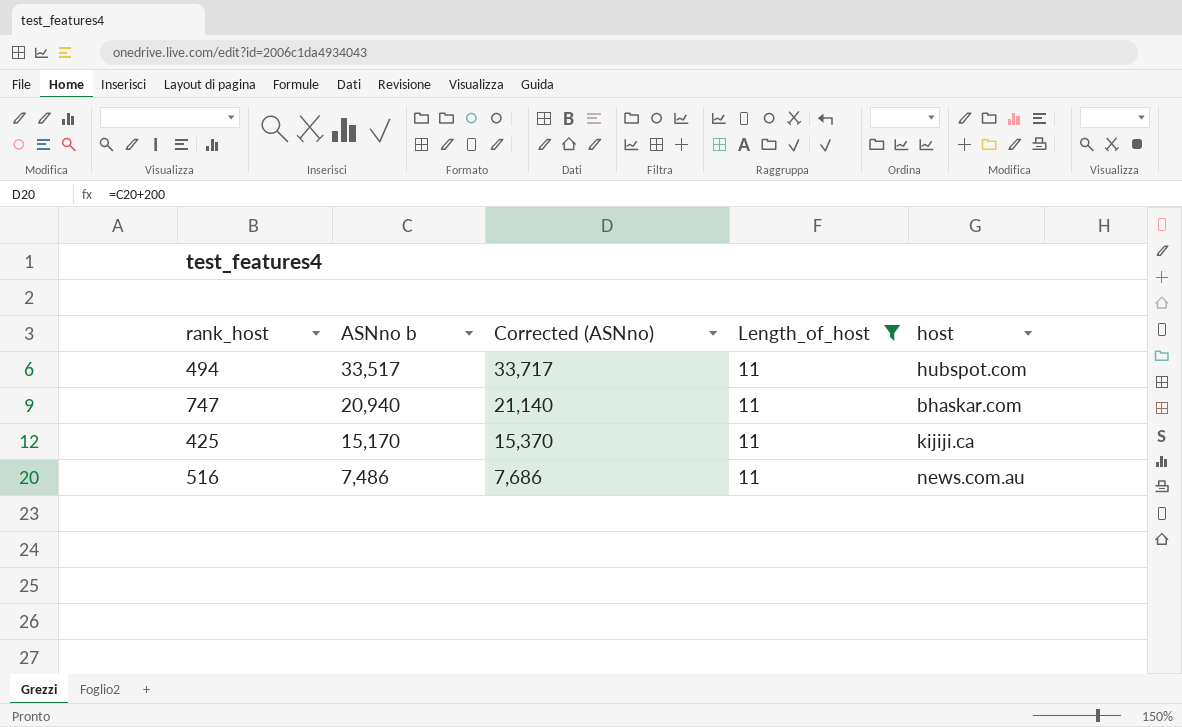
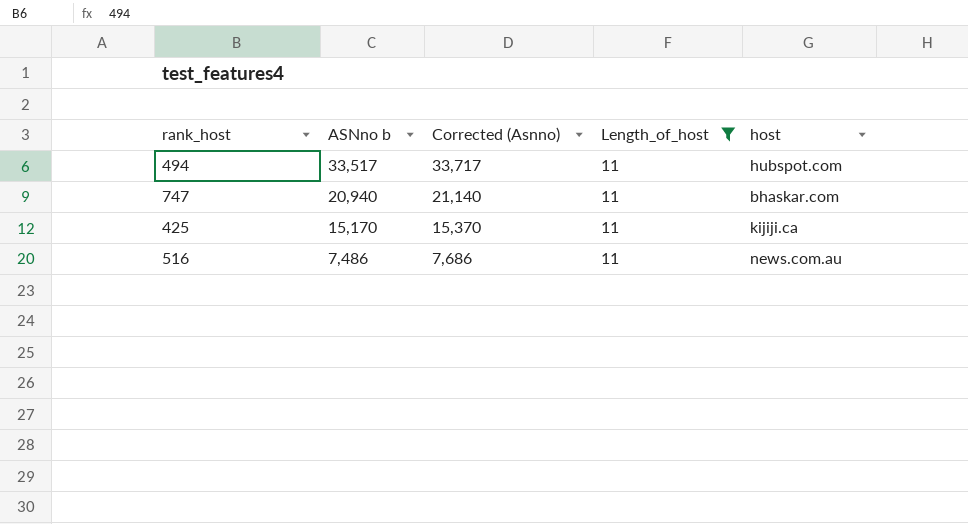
column name: Corrected (ASNno) -> Corrected (Asnno)

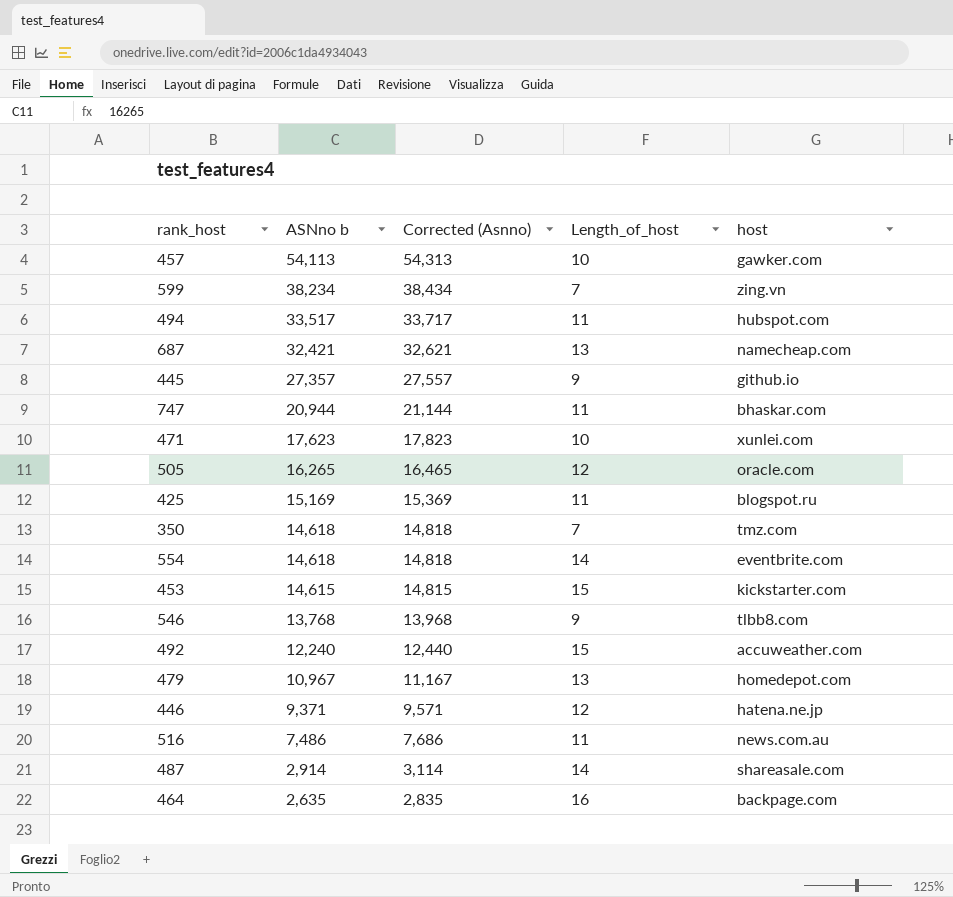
filter: Length_of_host = 11 -> none
747 | ASNno b: 20,940 -> 20,944
747 | Corrected (Asnno): 21,140 -> 21,144
425 | ASNno b: 15,170 -> 15,169
425 | Corrected (Asnno): 15,370 -> 15,369
425 | host: kijiji.ca -> blogspot.ru

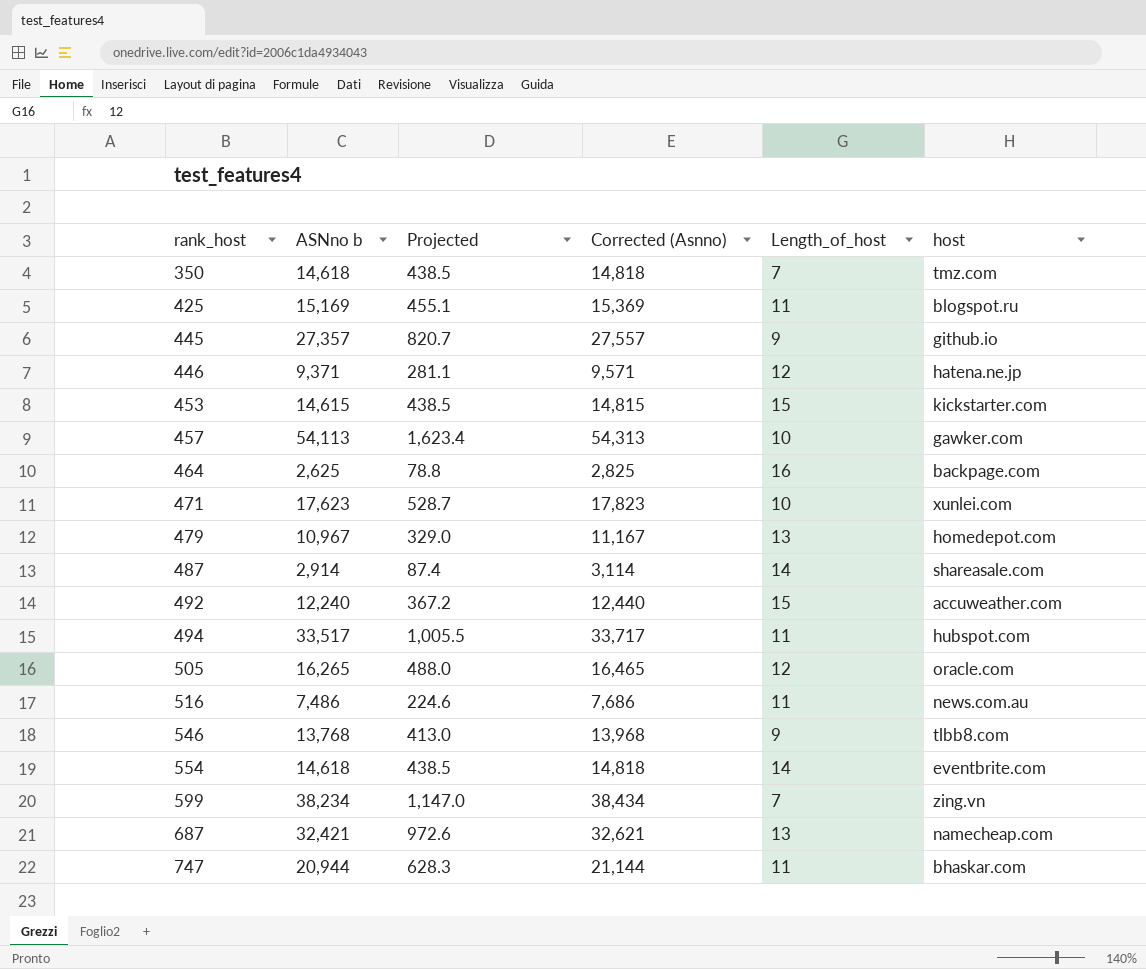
row order: ASNno b descending -> rank_host ascending
column Projected | formula: none -> [ASNno b] * 0.03
464 | ASNno b: 2,635 -> 2,625
464 | Corrected (Asnno): 2,835 -> 2,825

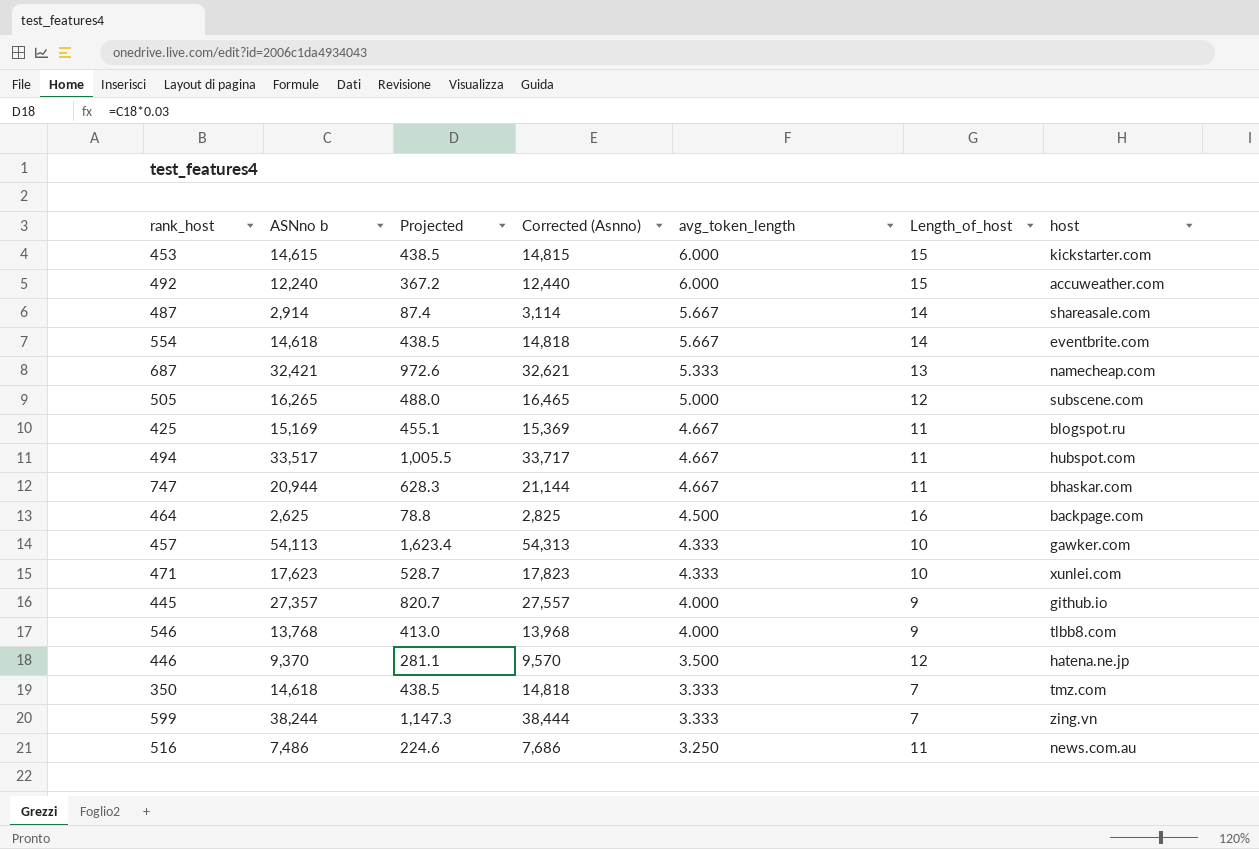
row order: rank_host ascending -> avg_token_length descending
column avg_token_length | position: none -> 5
row 479: 10,967 | 329.0 | 11,167 | 13 | homedepot.com -> none
505 | host: oracle.com -> subscene.com
446 | ASNno b: 9,371 -> 9,370
446 | Corrected (Asnno): 9,571 -> 9,570
599 | ASNno b: 38,234 -> 38,244
599 | Projected: 1,147.0 -> 1,147.3
599 | Corrected (Asnno): 38,434 -> 38,444

